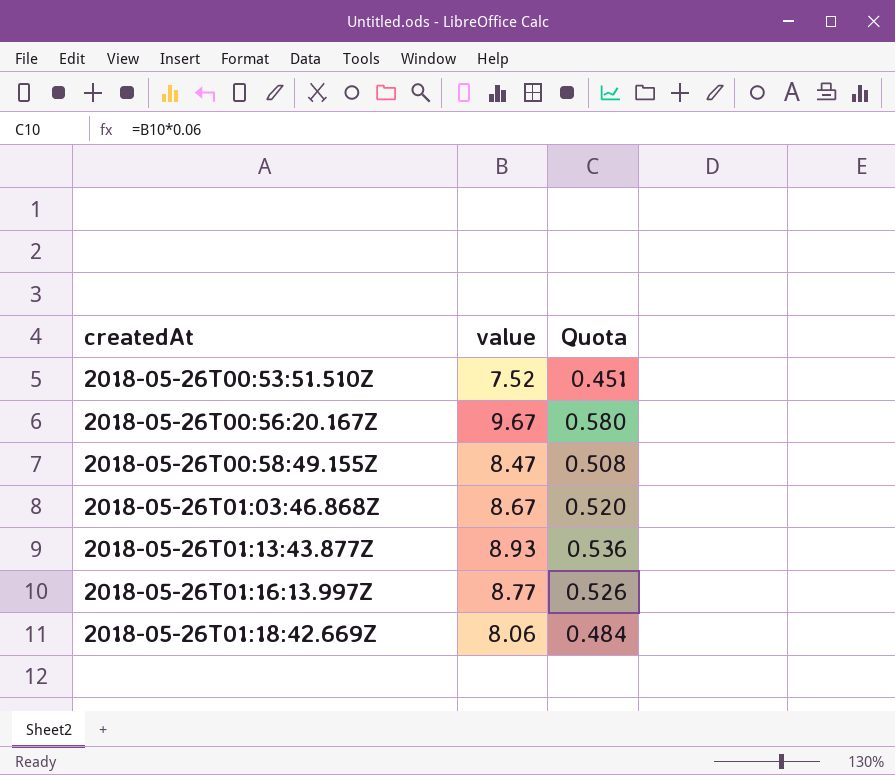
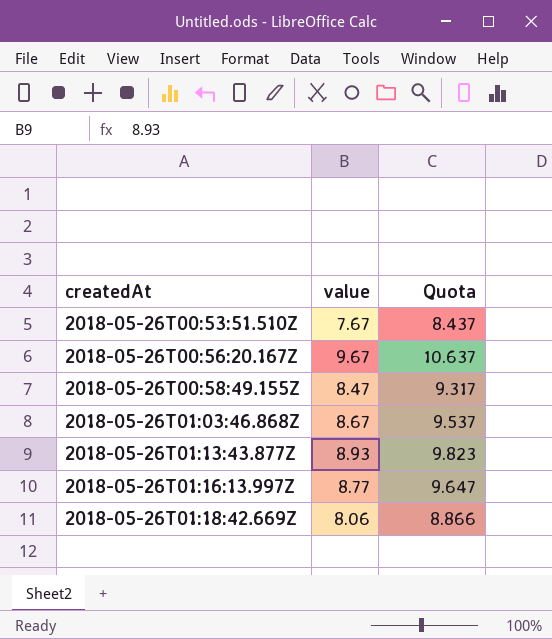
column Quota | formula: [value] * 0.06 -> [value] * 1.1
2018-05-26T00:53:51.510Z | value: 7.52 -> 7.67

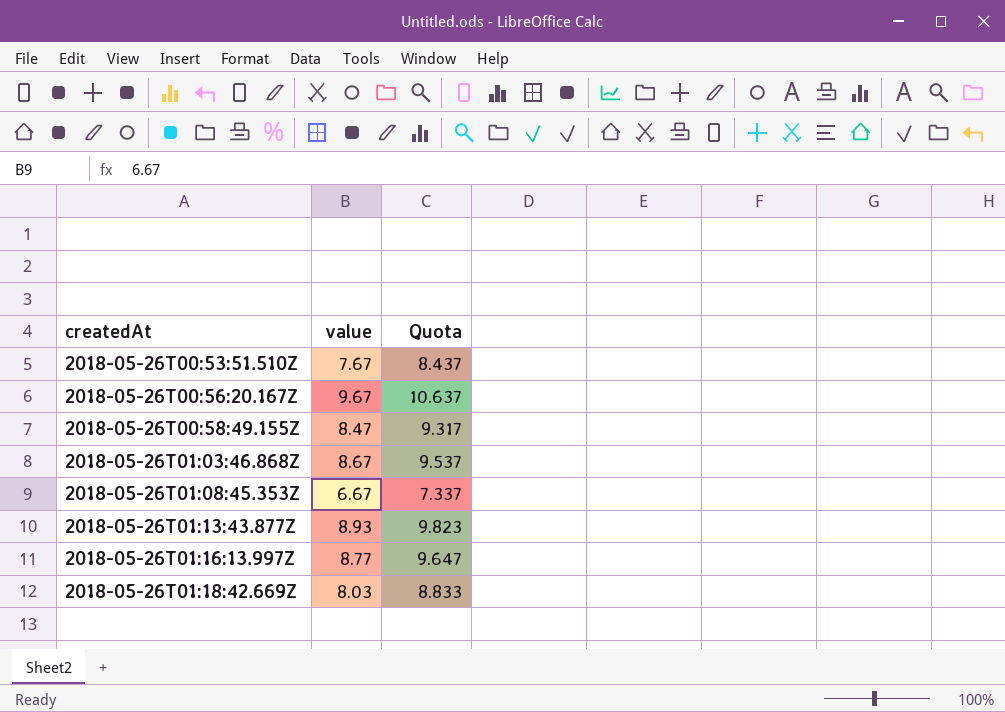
row 2018-05-26T01:08:45.353Z: none -> 6.67 | 7.337
2018-05-26T01:18:42.669Z | value: 8.06 -> 8.03
2018-05-26T01:18:42.669Z | Quota: 8.866 -> 8.833

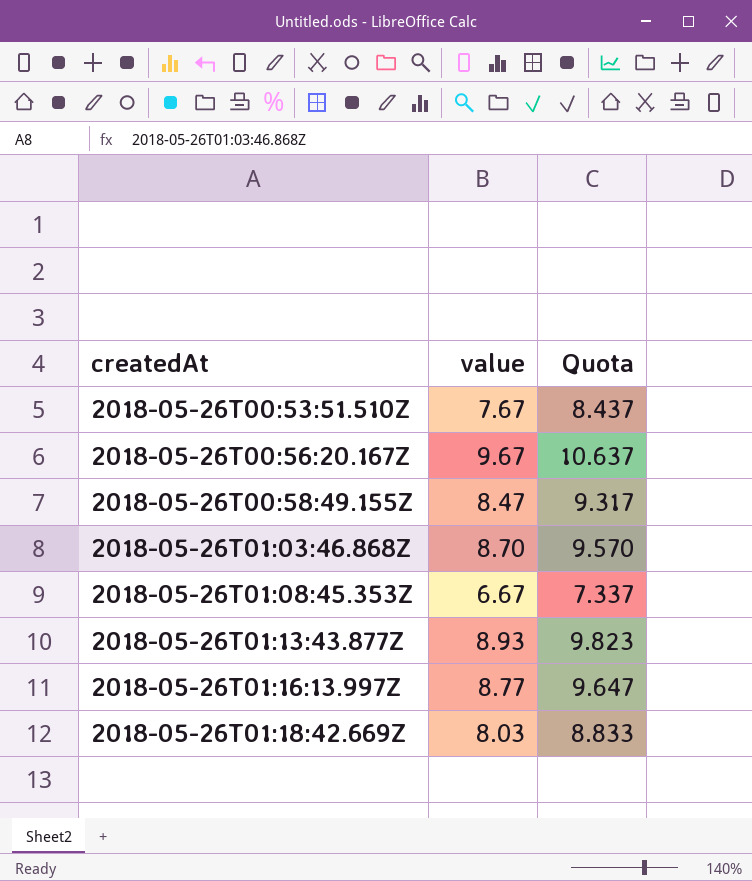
2018-05-26T01:03:46.868Z | value: 8.67 -> 8.70
2018-05-26T01:03:46.868Z | Quota: 9.537 -> 9.570

